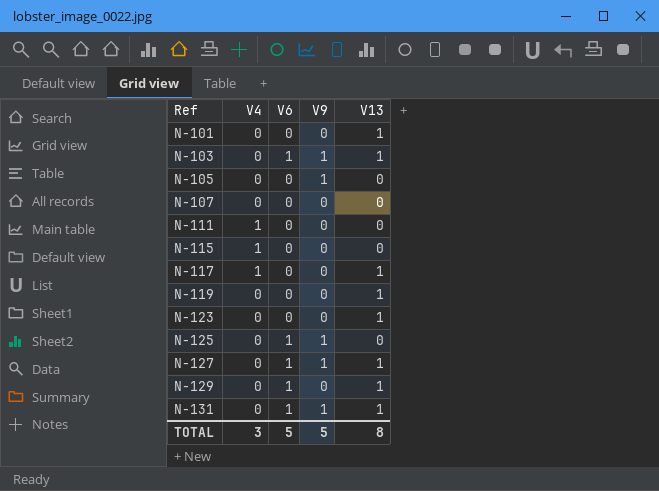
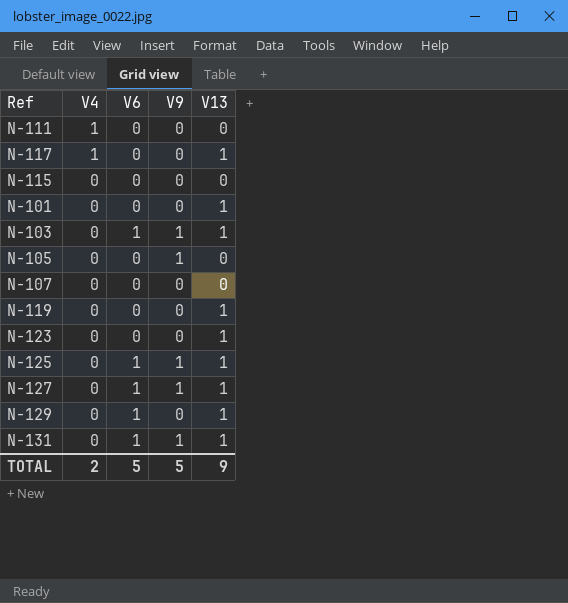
row order: Ref ascending -> V4 descending
N-115 | V4: 1 -> 0
N-125 | V13: 0 -> 1
TOTAL | V4: 3 -> 2
TOTAL | V13: 8 -> 9

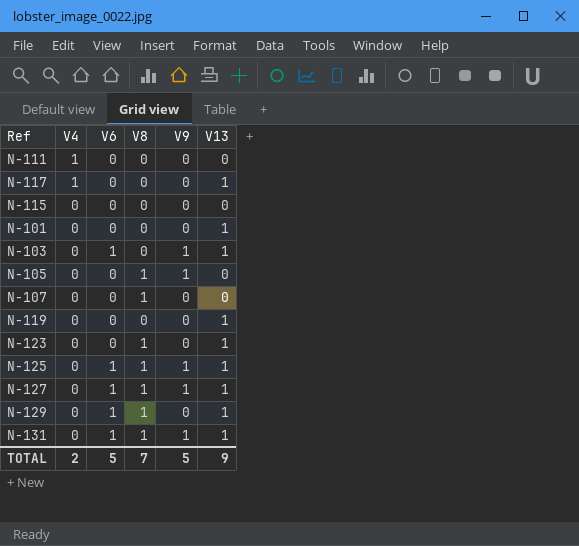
column V8 | position: none -> 4

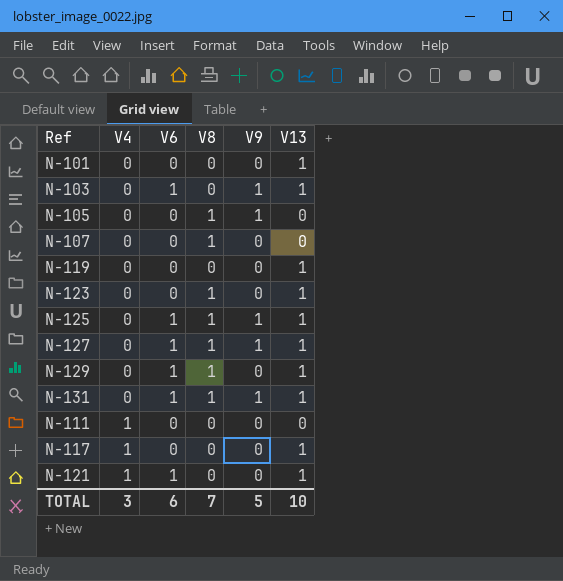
row order: V4 descending -> V4 ascending
row N-115: 0 | 0 | 0 | 0 | 0 -> none
row N-121: none -> 1 | 1 | 0 | 0 | 1
TOTAL | V4: 2 -> 3
TOTAL | V6: 5 -> 6
TOTAL | V13: 9 -> 10

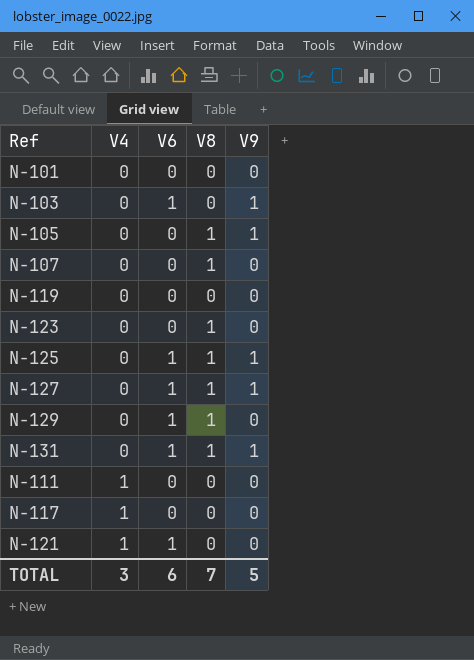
column V13 | position: 6 -> none

